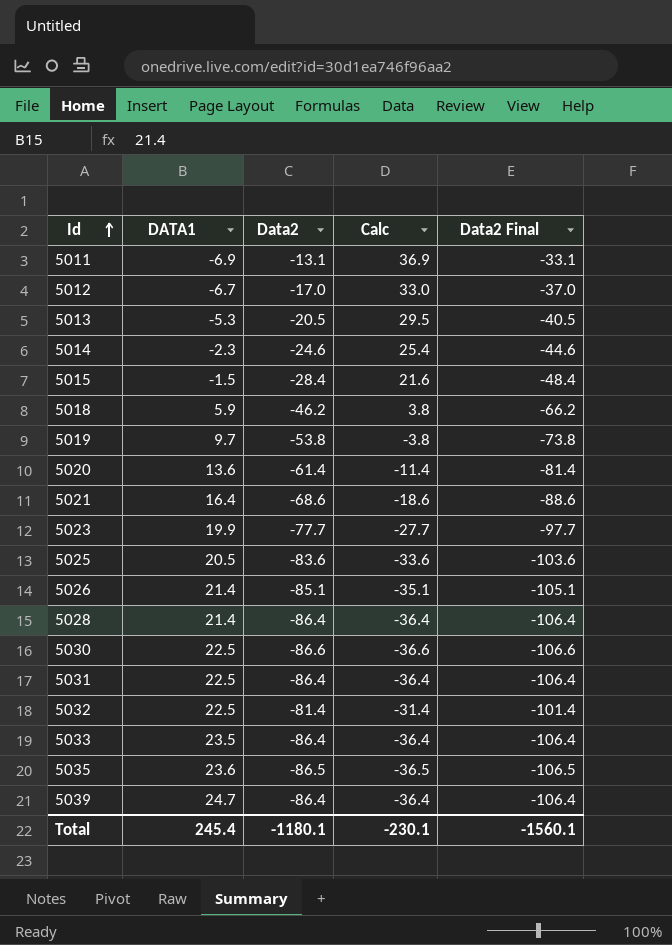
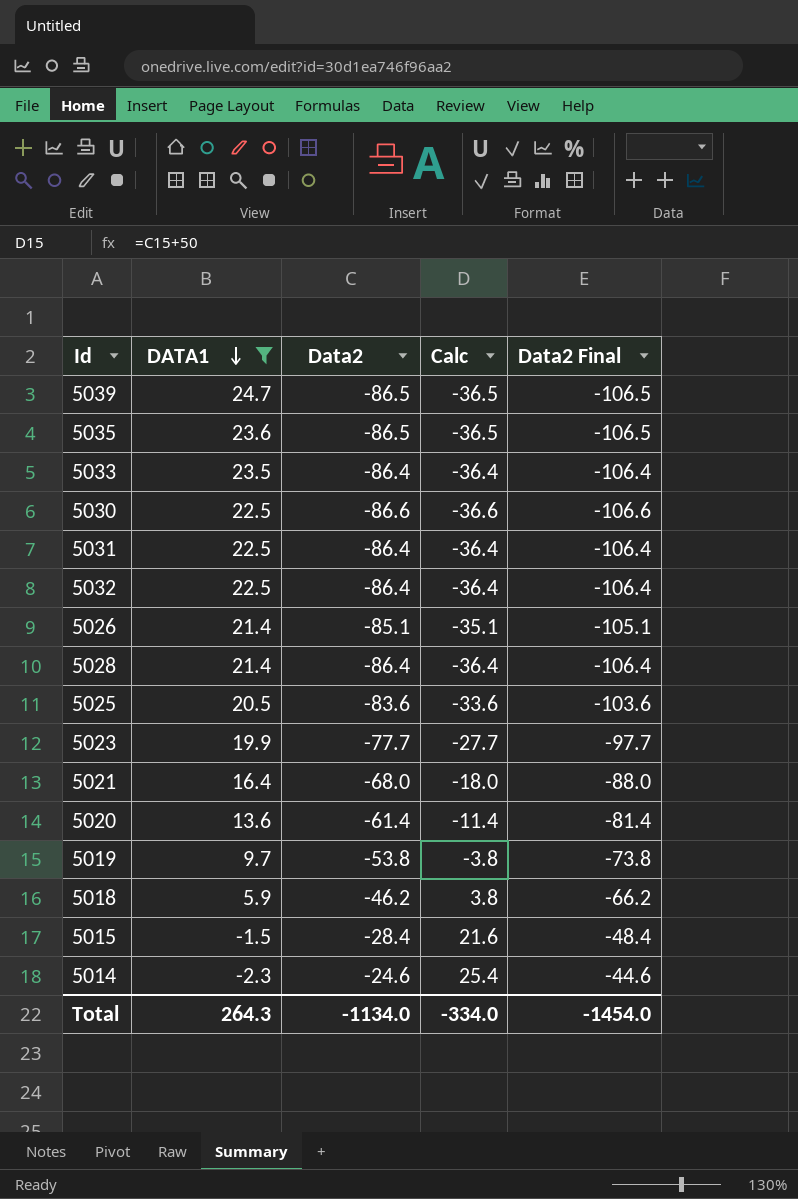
filter: none -> DATA1 >= -2.3
row order: Id ascending -> DATA1 descending
5039 | Data2: -86.4 -> -86.5
5039 | Calc: -36.4 -> -36.5
5039 | Data2 Final: -106.4 -> -106.5
5032 | Data2: -81.4 -> -86.4
5032 | Calc: -31.4 -> -36.4
5032 | Data2 Final: -101.4 -> -106.4
5021 | Data2: -68.6 -> -68.0
5021 | Calc: -18.6 -> -18.0
5021 | Data2 Final: -88.6 -> -88.0
Total | DATA1: 245.4 -> 264.3
Total | Data2: -1180.1 -> -1134.0
Total | Calc: -230.1 -> -334.0
Total | Data2 Final: -1560.1 -> -1454.0

